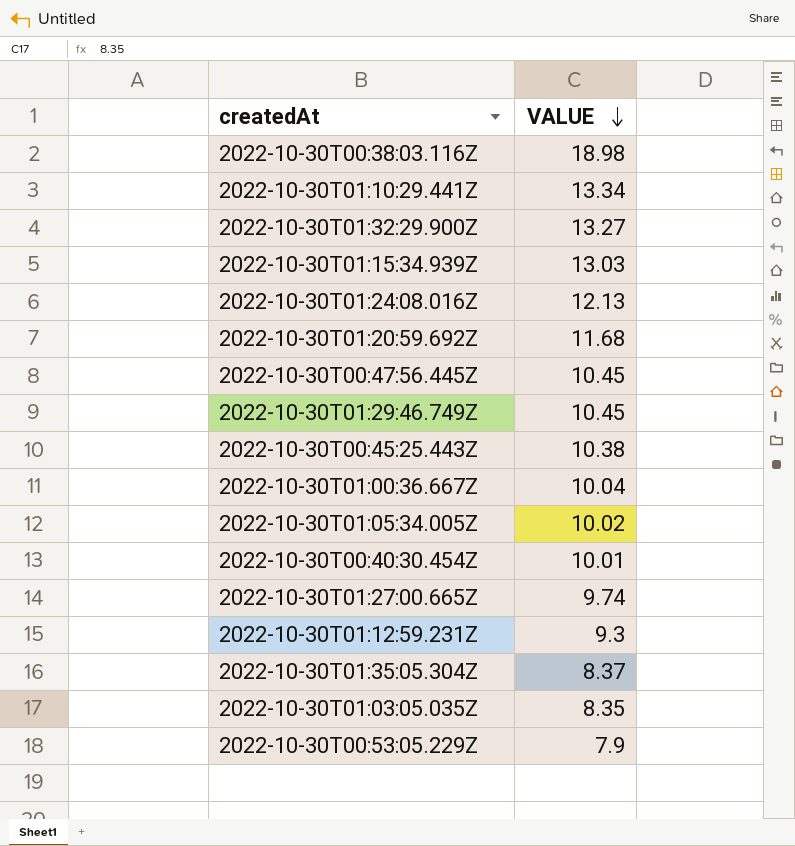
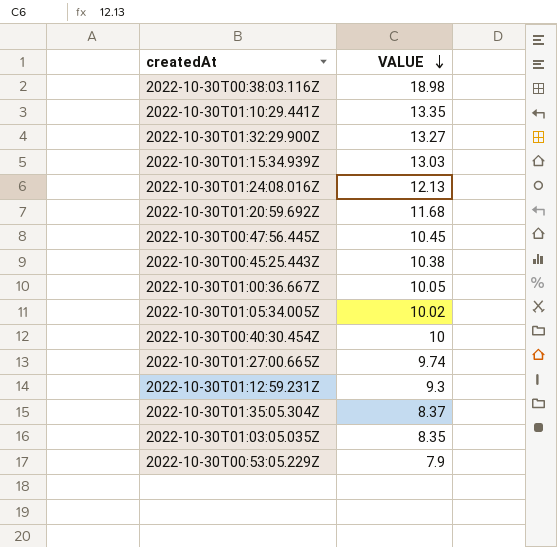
row 2022-10-30T01:29:46.749Z: 10.45 -> none
2022-10-30T01:10:29.441Z | VALUE: 13.34 -> 13.35
2022-10-30T01:00:36.667Z | VALUE: 10.04 -> 10.05
2022-10-30T00:40:30.454Z | VALUE: 10.01 -> 10

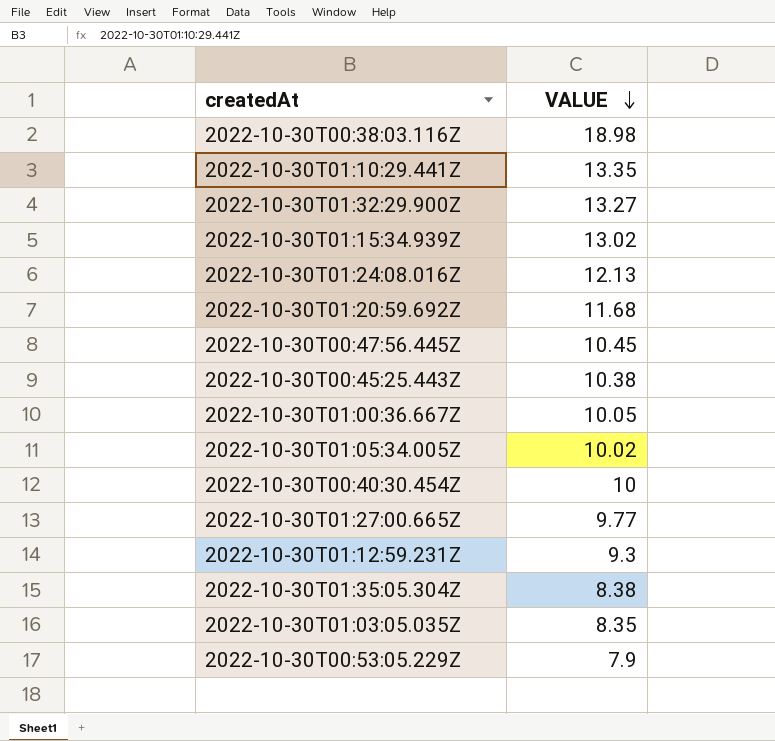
2022-10-30T01:15:34.939Z | VALUE: 13.03 -> 13.02
2022-10-30T01:27:00.665Z | VALUE: 9.74 -> 9.77
2022-10-30T01:35:05.304Z | VALUE: 8.37 -> 8.38

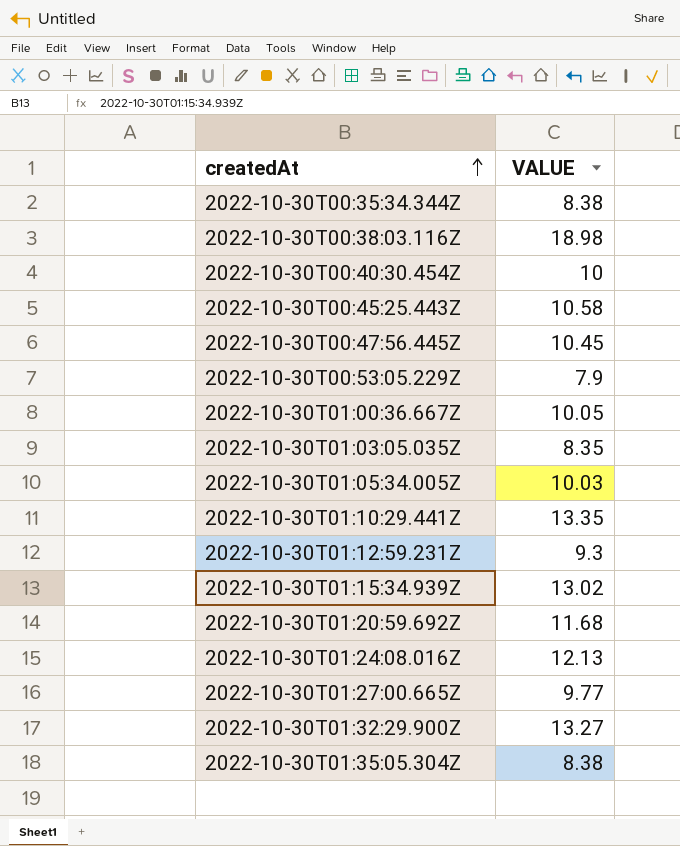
row order: VALUE descending -> createdAt ascending
row 2022-10-30T00:35:34.344Z: none -> 8.38
2022-10-30T00:45:25.443Z | VALUE: 10.38 -> 10.58
2022-10-30T01:05:34.005Z | VALUE: 10.02 -> 10.03

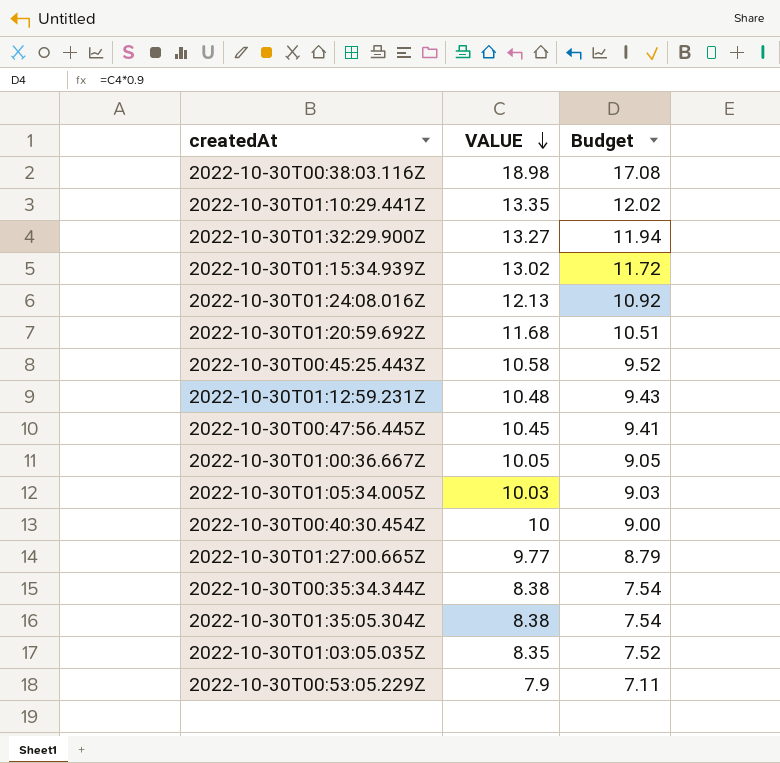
row order: createdAt ascending -> VALUE descending
column Budget | formula: none -> [VALUE] * 0.9
2022-10-30T01:12:59.231Z | VALUE: 9.3 -> 10.48

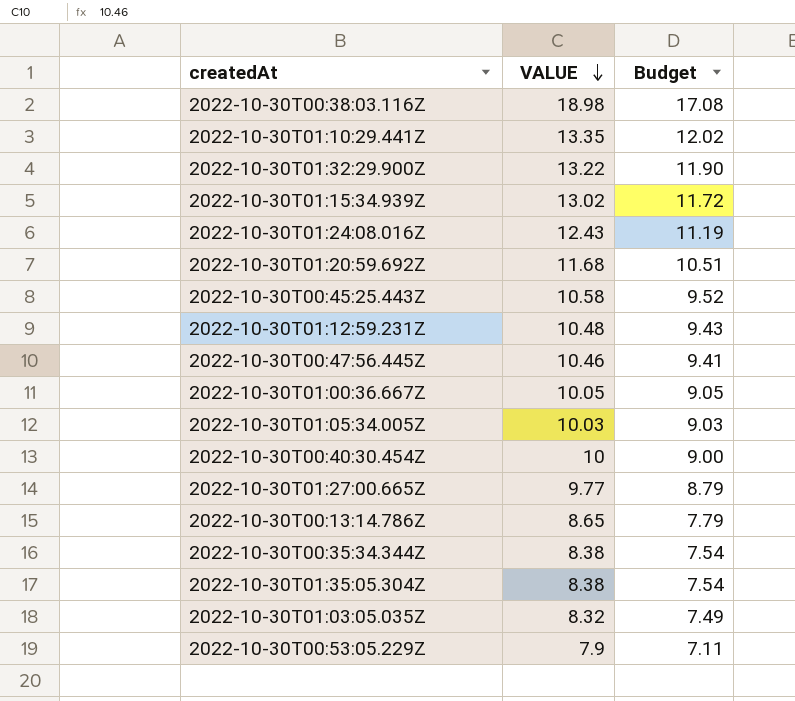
2022-10-30T01:32:29.900Z | VALUE: 13.27 -> 13.22
2022-10-30T01:32:29.900Z | Budget: 11.94 -> 11.90
2022-10-30T01:24:08.016Z | VALUE: 12.13 -> 12.43
2022-10-30T01:24:08.016Z | Budget: 10.92 -> 11.19
2022-10-30T00:47:56.445Z | VALUE: 10.45 -> 10.46
row 2022-10-30T00:13:14.786Z: none -> 8.65 | 7.79
2022-10-30T01:03:05.035Z | VALUE: 8.35 -> 8.32
2022-10-30T01:03:05.035Z | Budget: 7.52 -> 7.49

